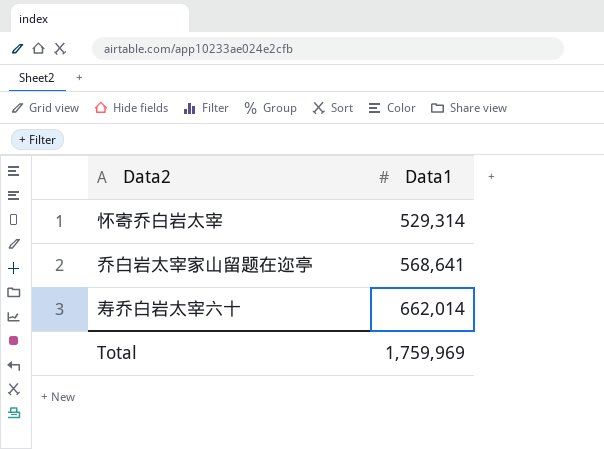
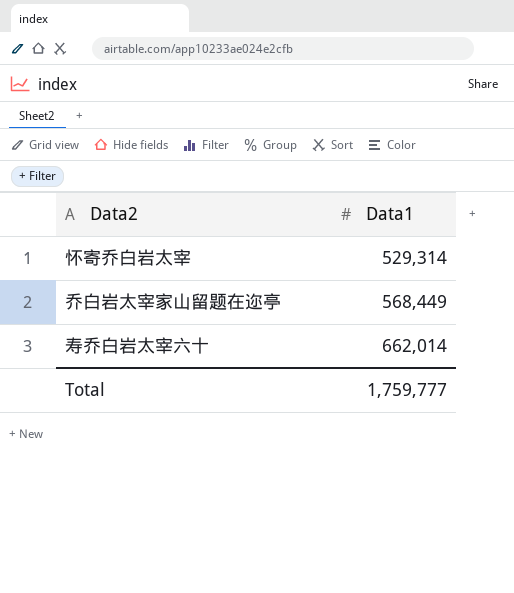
乔白岩太宰家山留题在迩亭 | Data1: 568,641 -> 568,449
Total | Data1: 1,759,969 -> 1,759,777

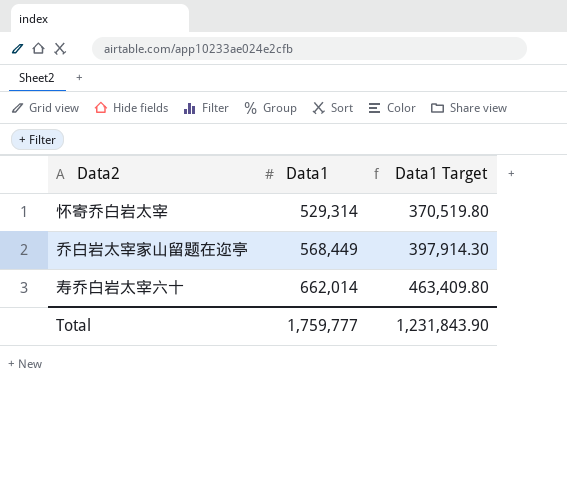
column Data1 Target | formula: none -> [Data1] * 0.7

